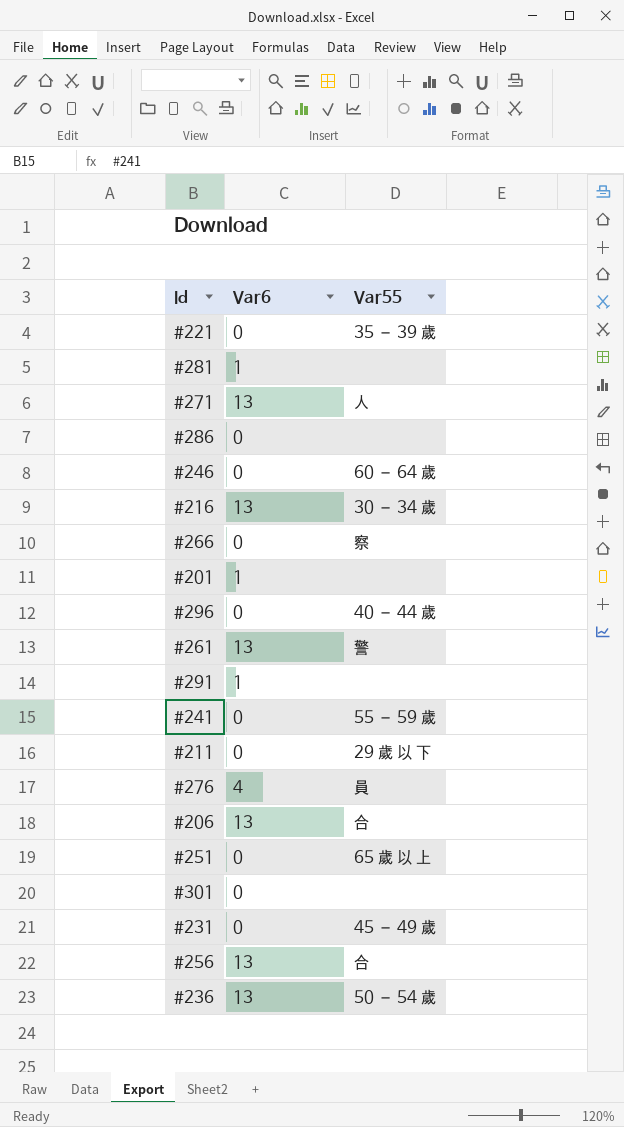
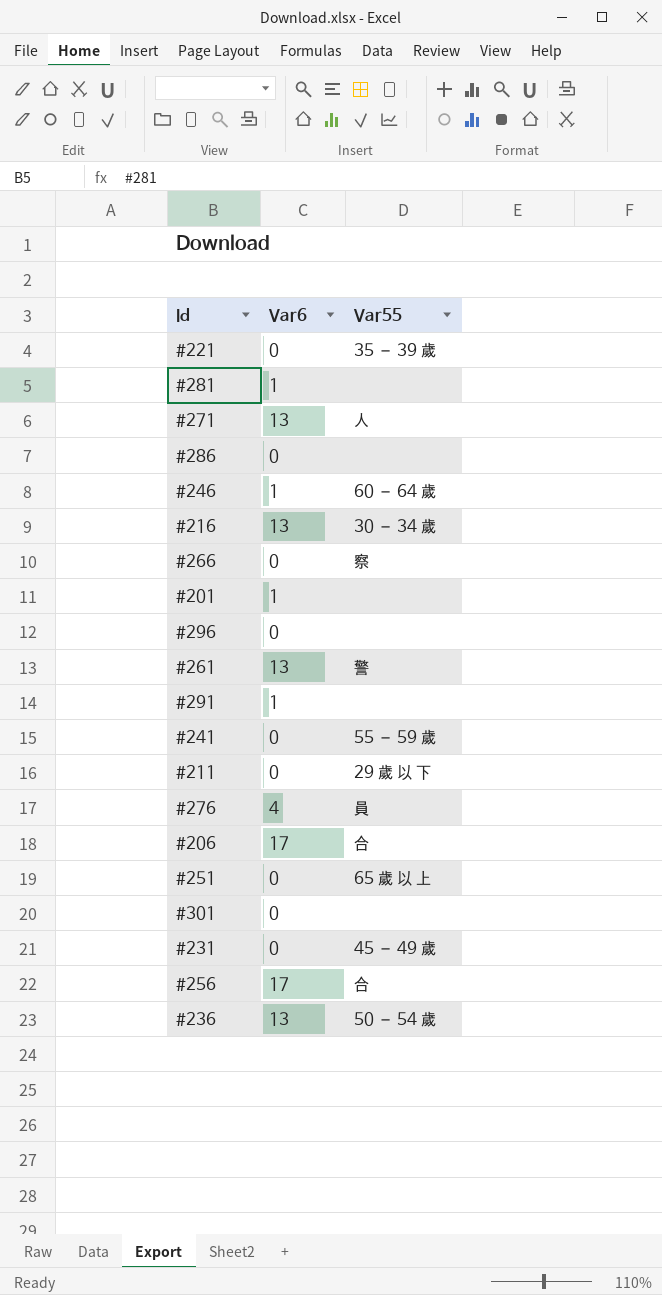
#246 | Var6: 0 -> 1
#296 | Var55: 40 － 44 歲 -> none
#206 | Var6: 13 -> 17
#256 | Var6: 13 -> 17

